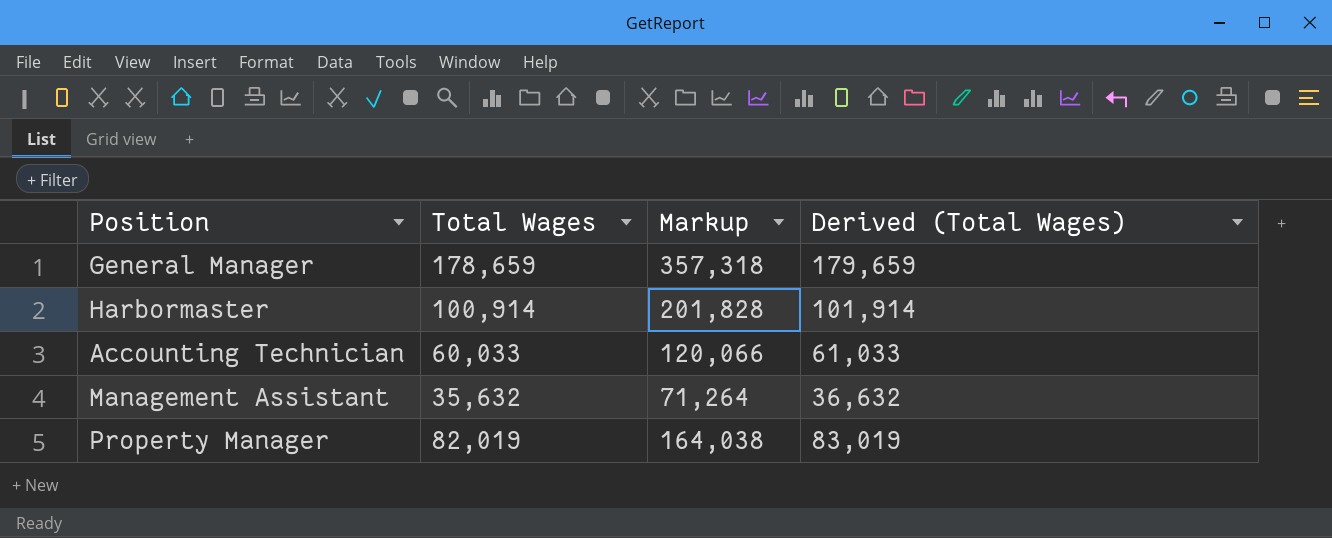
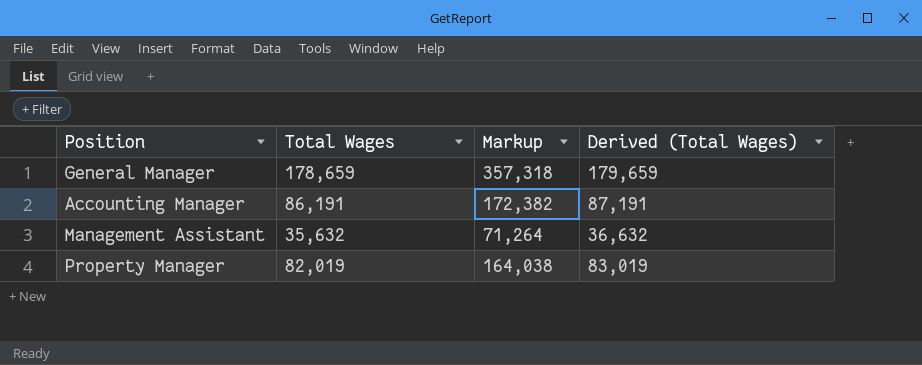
row Harbormaster: 100,914 | 201,828 | 101,914 -> none
row Accounting Technician: 60,033 | 120,066 | 61,033 -> none
row Accounting Manager: none -> 86,191 | 172,382 | 87,191

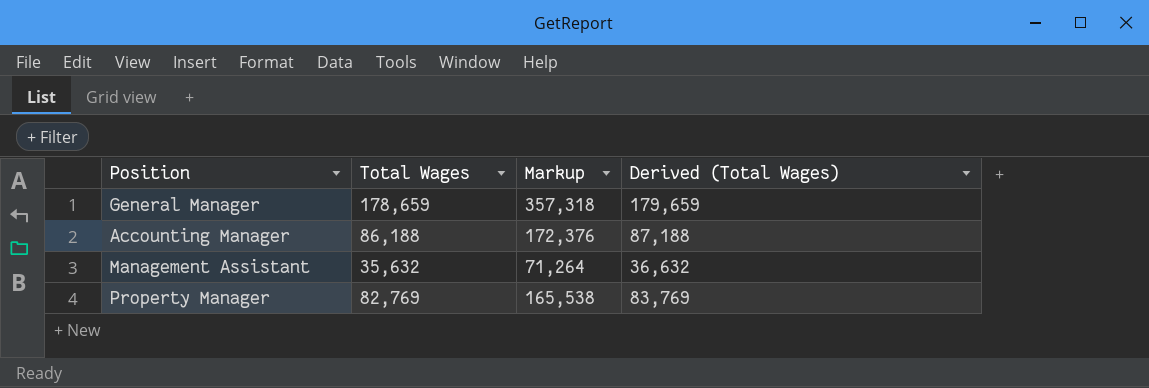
Accounting Manager | Total Wages: 86,191 -> 86,188
Accounting Manager | Markup: 172,382 -> 172,376
Accounting Manager | Derived (Total Wages): 87,191 -> 87,188
Property Manager | Total Wages: 82,019 -> 82,769
Property Manager | Markup: 164,038 -> 165,538
Property Manager | Derived (Total Wages): 83,019 -> 83,769

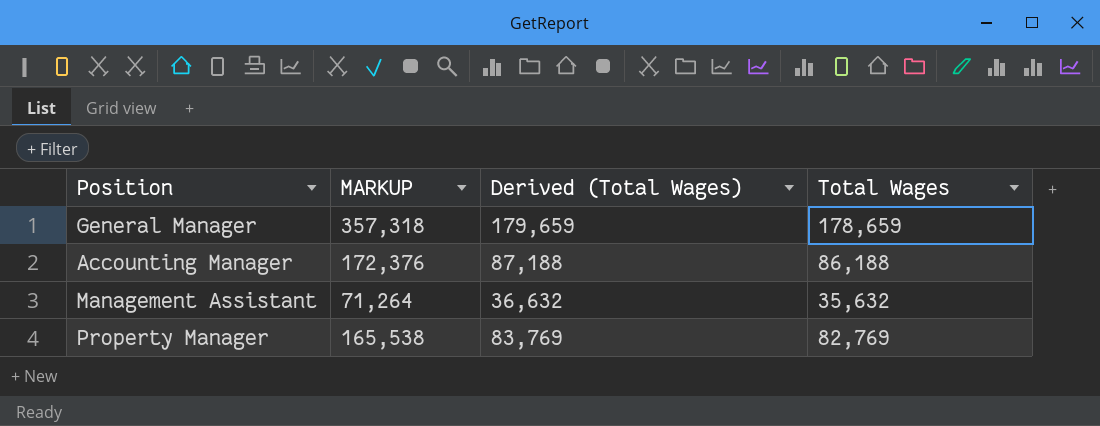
column name: Markup -> MARKUP
column Total Wages | position: 2 -> 4

